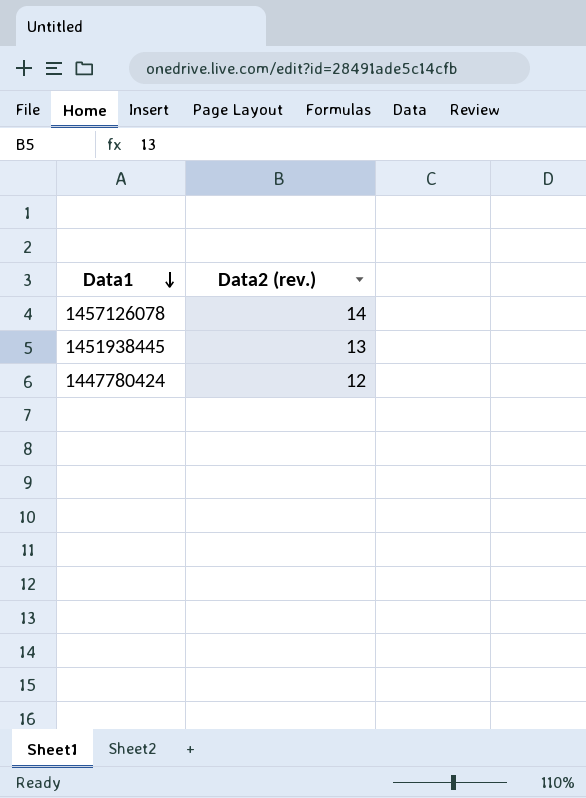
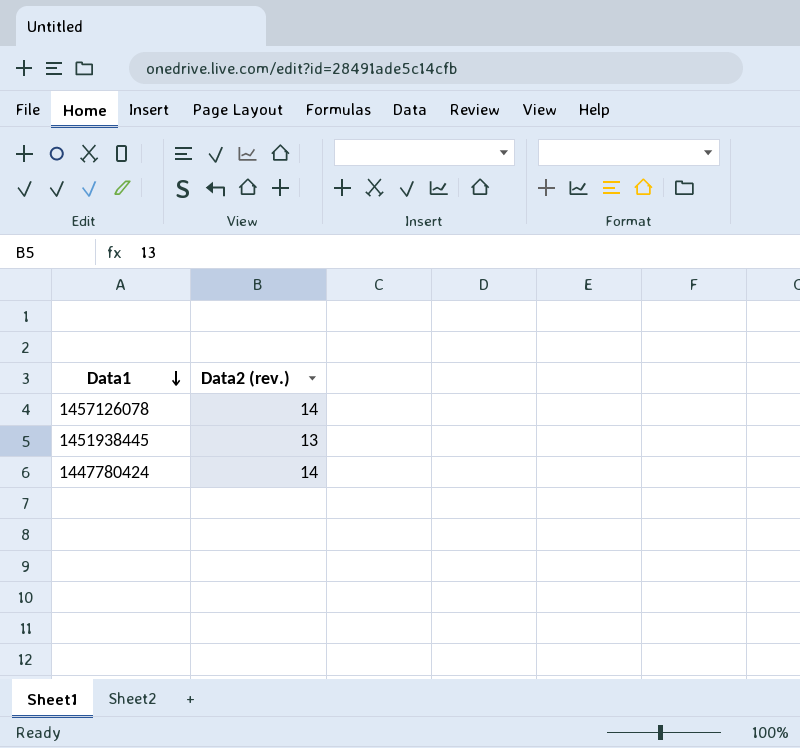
1447780424 | Data2 (rev.): 12 -> 14

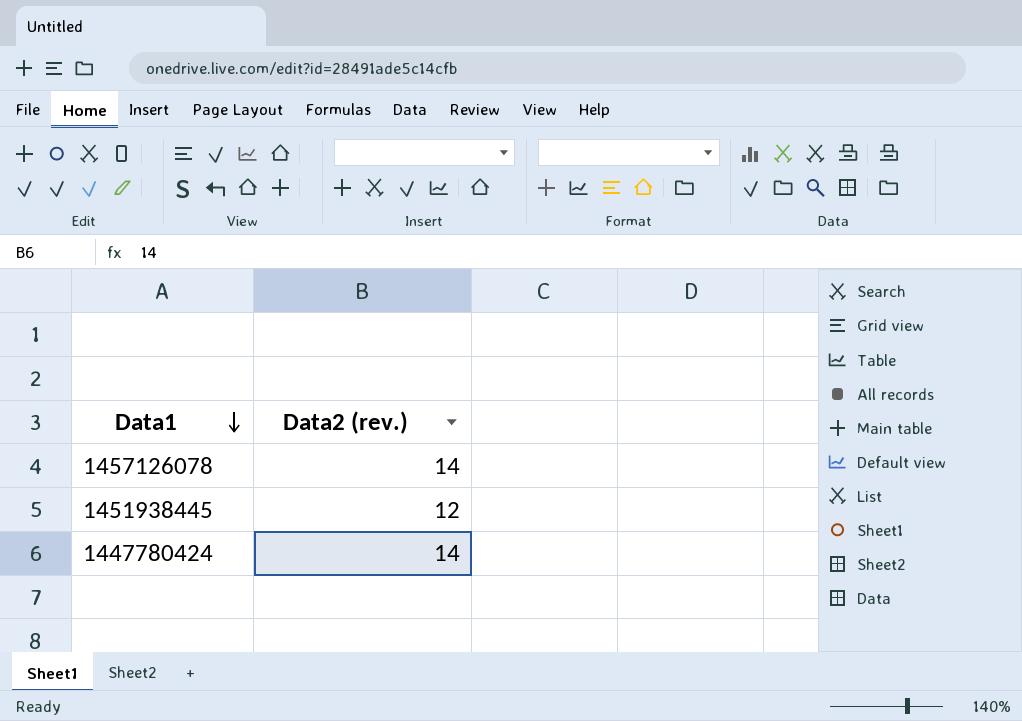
1451938445 | Data2 (rev.): 13 -> 12

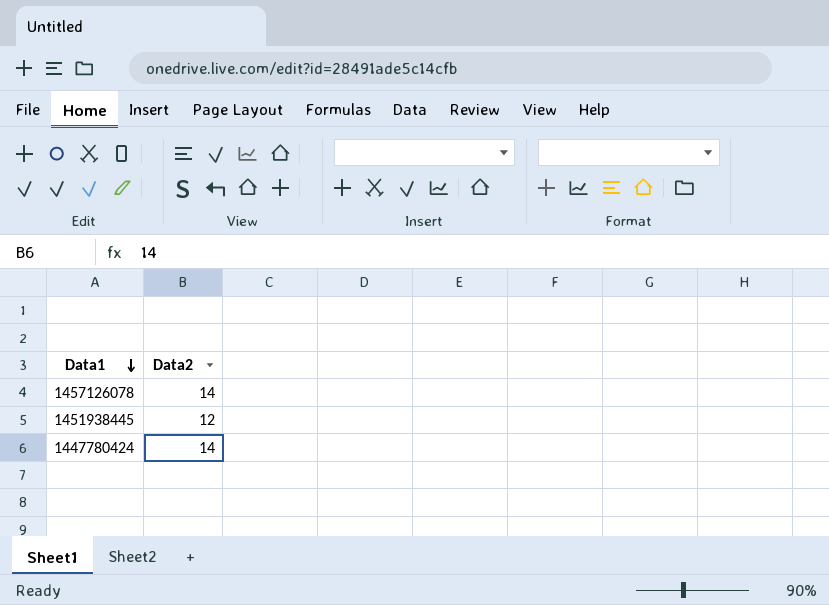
column name: Data2 (rev.) -> Data2

